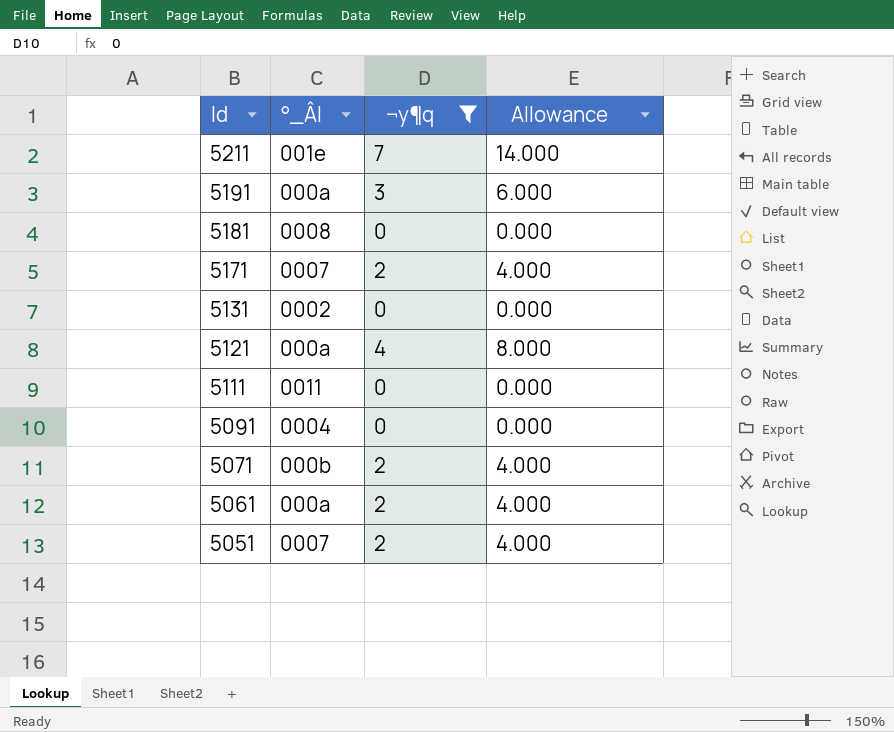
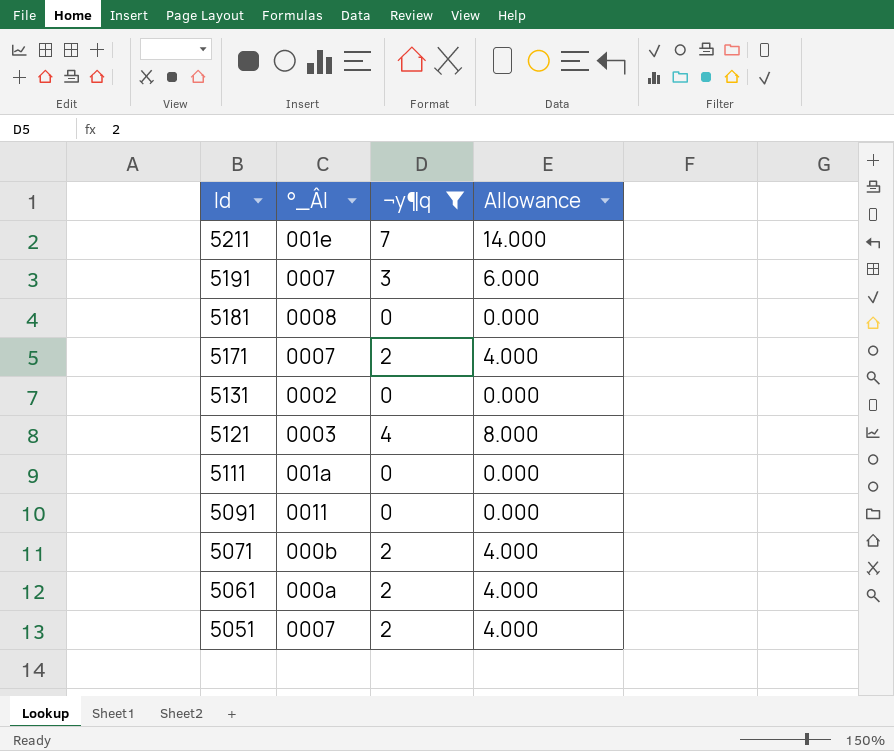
5191 | °_ÂI: 000a -> 0007
5121 | °_ÂI: 000a -> 0003
5111 | °_ÂI: 0011 -> 001a
5091 | °_ÂI: 0004 -> 0011

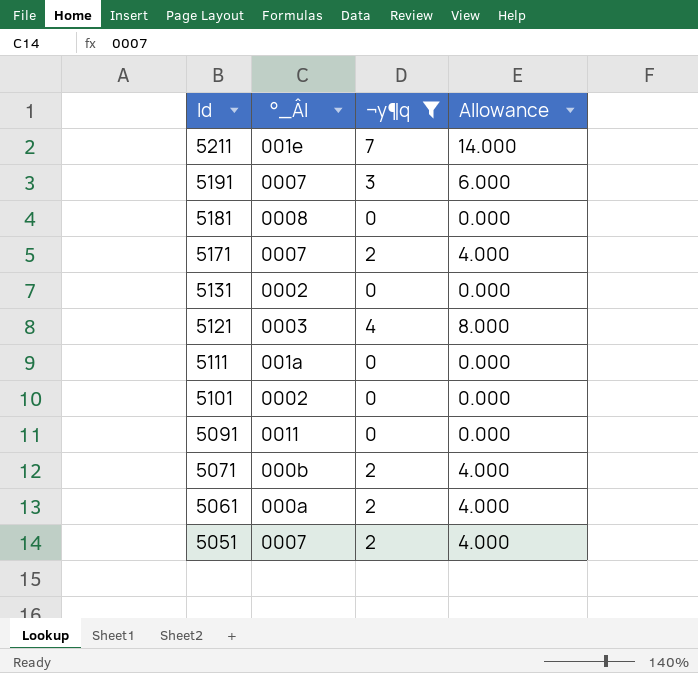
row 5101: none -> 0002 | 0 | 0.000

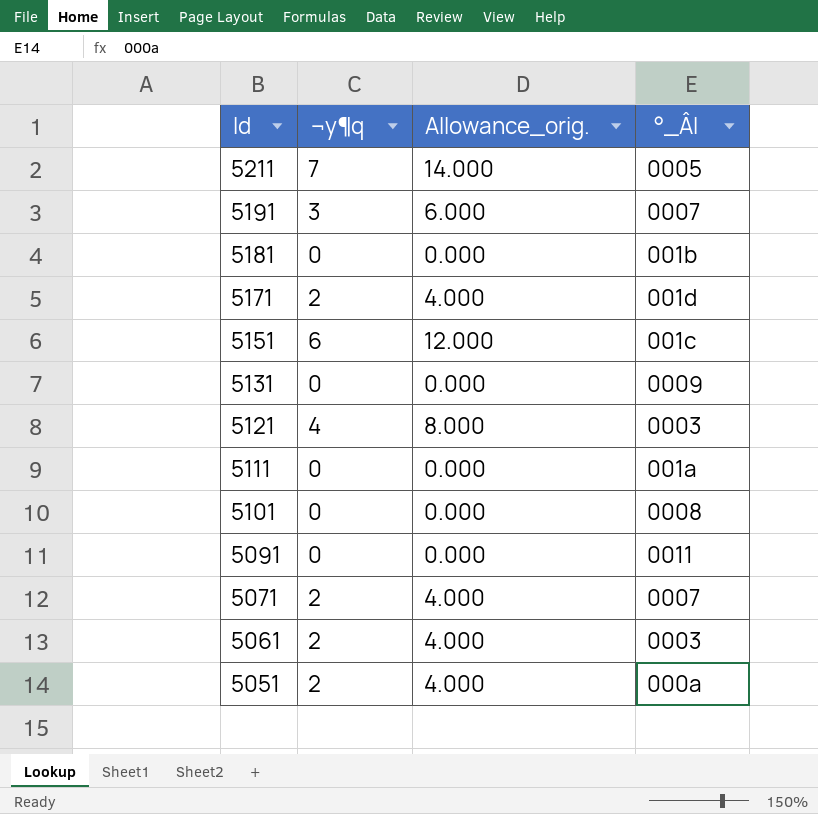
filter: ¬y¶q != 6 -> none
column name: Allowance -> Allowance_orig.
column °_ÂI | position: 2 -> 4
5211 | °_ÂI: 001e -> 0005
5181 | °_ÂI: 0008 -> 001b
5171 | °_ÂI: 0007 -> 001d
5131 | °_ÂI: 0002 -> 0009
5101 | °_ÂI: 0002 -> 0008
5071 | °_ÂI: 000b -> 0007
5061 | °_ÂI: 000a -> 0003
5051 | °_ÂI: 0007 -> 000a

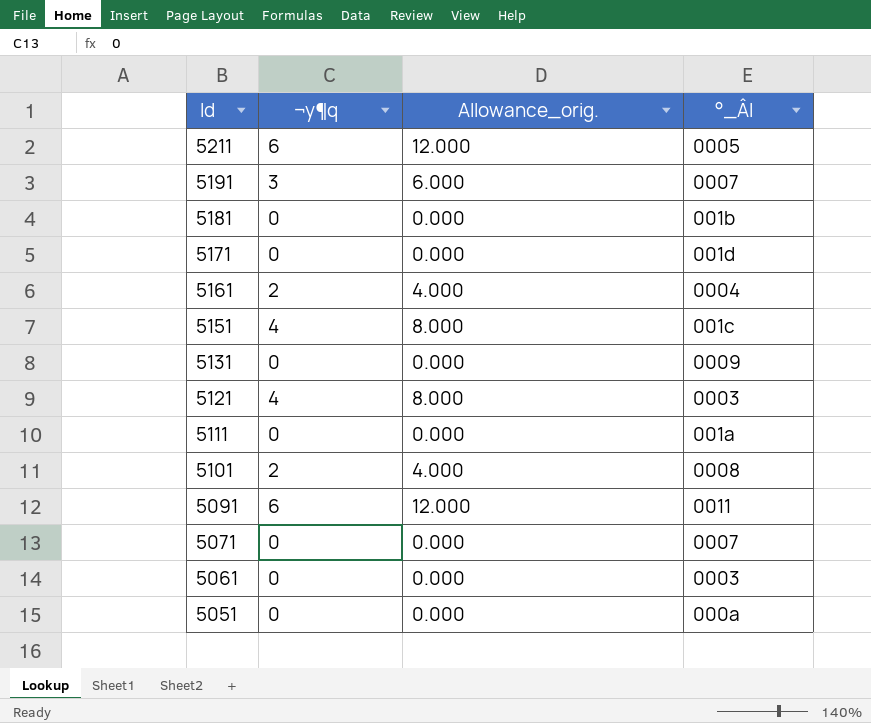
5211 | ¬y¶q: 7 -> 6
5211 | Allowance_orig.: 14.000 -> 12.000
5171 | ¬y¶q: 2 -> 0
5171 | Allowance_orig.: 4.000 -> 0.000
row 5161: none -> 2 | 4.000 | 0004
5151 | ¬y¶q: 6 -> 4
5151 | Allowance_orig.: 12.000 -> 8.000
5101 | ¬y¶q: 0 -> 2
5101 | Allowance_orig.: 0.000 -> 4.000
5091 | ¬y¶q: 0 -> 6
5091 | Allowance_orig.: 0.000 -> 12.000
5071 | ¬y¶q: 2 -> 0
5071 | Allowance_orig.: 4.000 -> 0.000
5061 | ¬y¶q: 2 -> 0
5061 | Allowance_orig.: 4.000 -> 0.000
5051 | ¬y¶q: 2 -> 0
5051 | Allowance_orig.: 4.000 -> 0.000

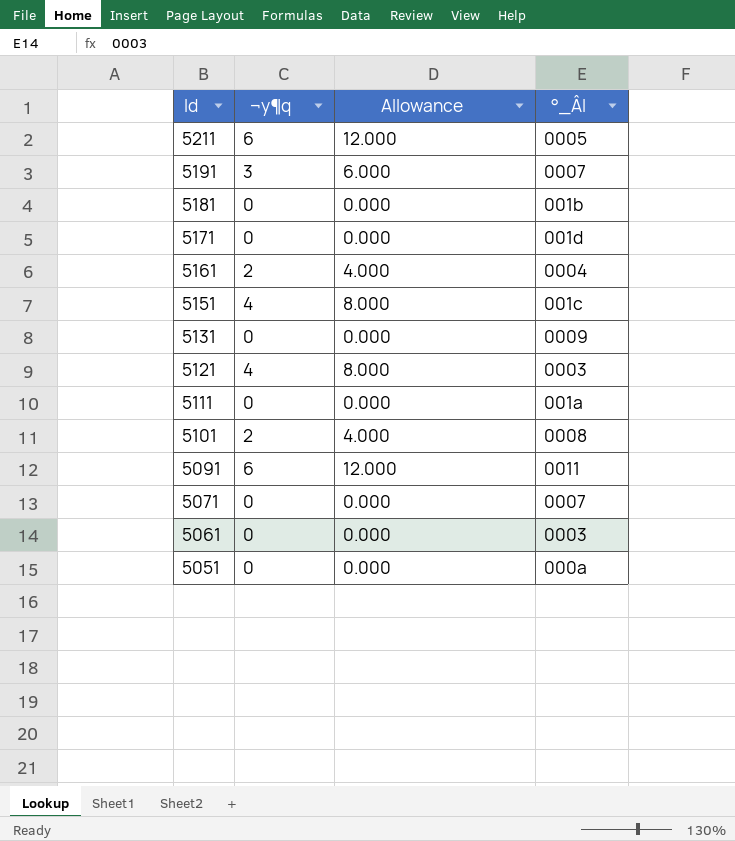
column name: Allowance_orig. -> Allowance

